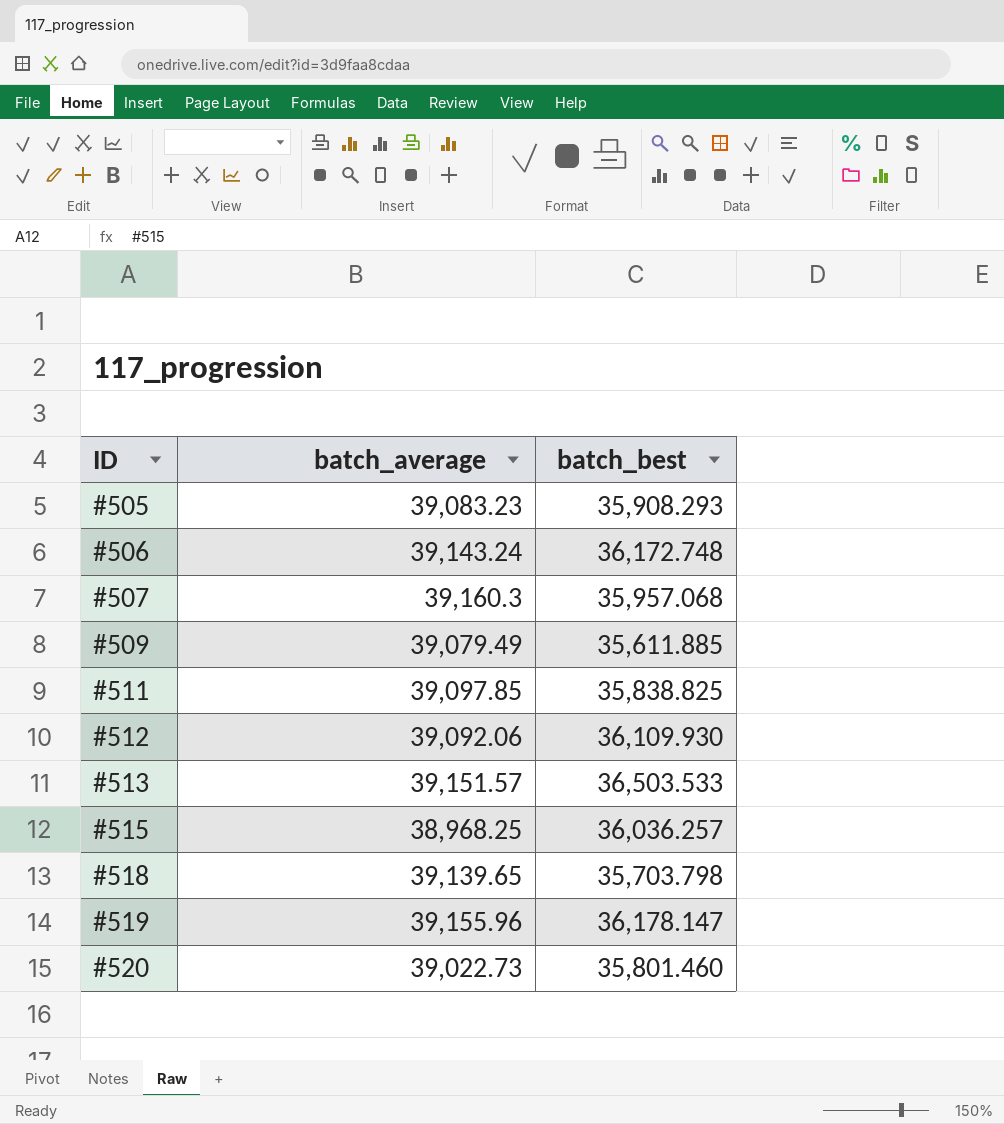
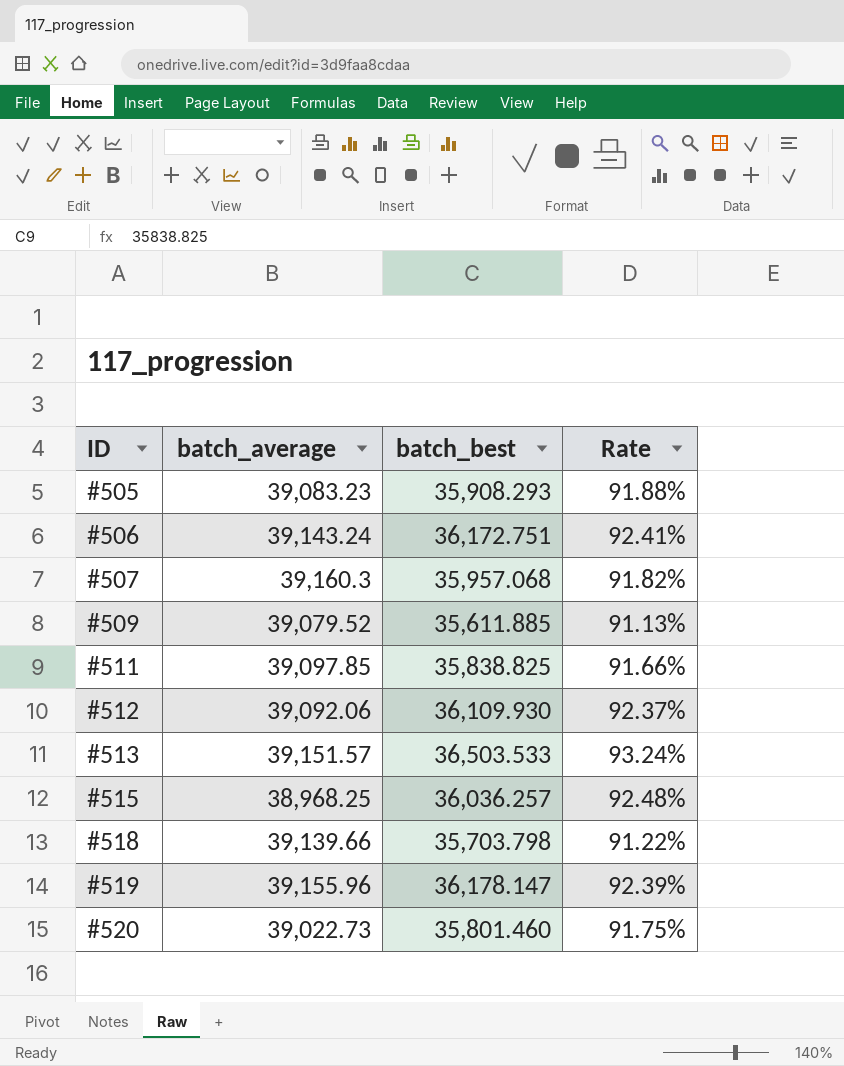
column Rate | formula: none -> [batch_best] / [batch_average]
#506 | batch_best: 36,172.748 -> 36,172.751
#509 | batch_average: 39,079.49 -> 39,079.52
#518 | batch_average: 39,139.65 -> 39,139.66

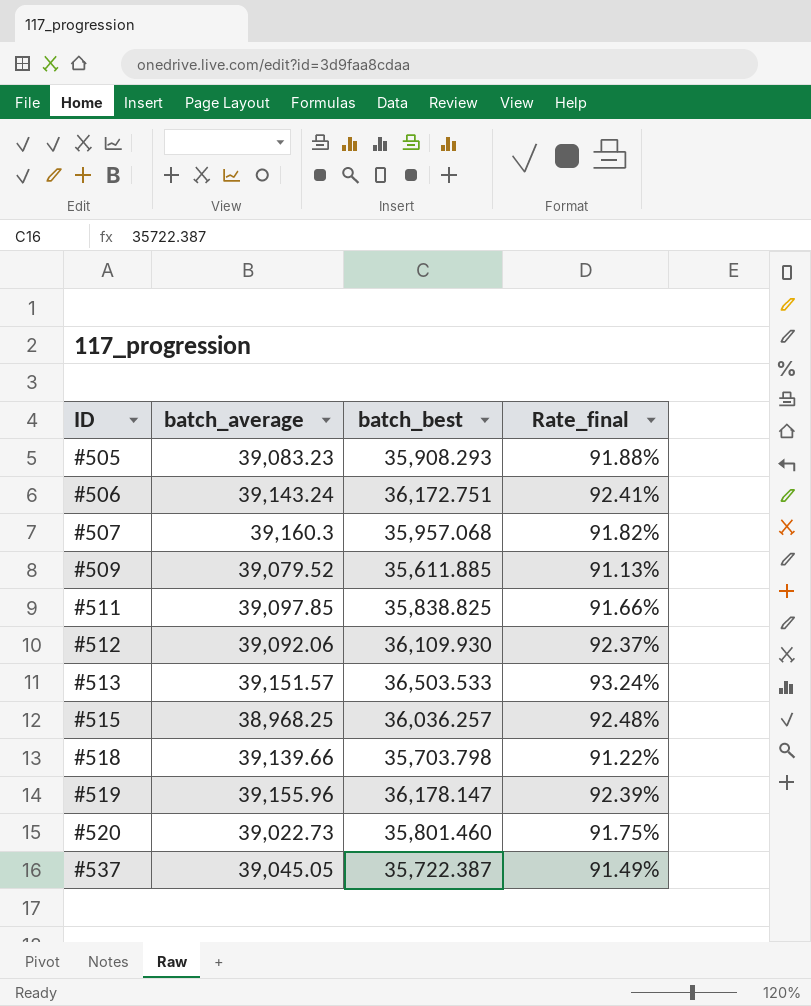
column name: Rate -> Rate_final
row #537: none -> 39,045.05 | 35,722.387 | 91.49%

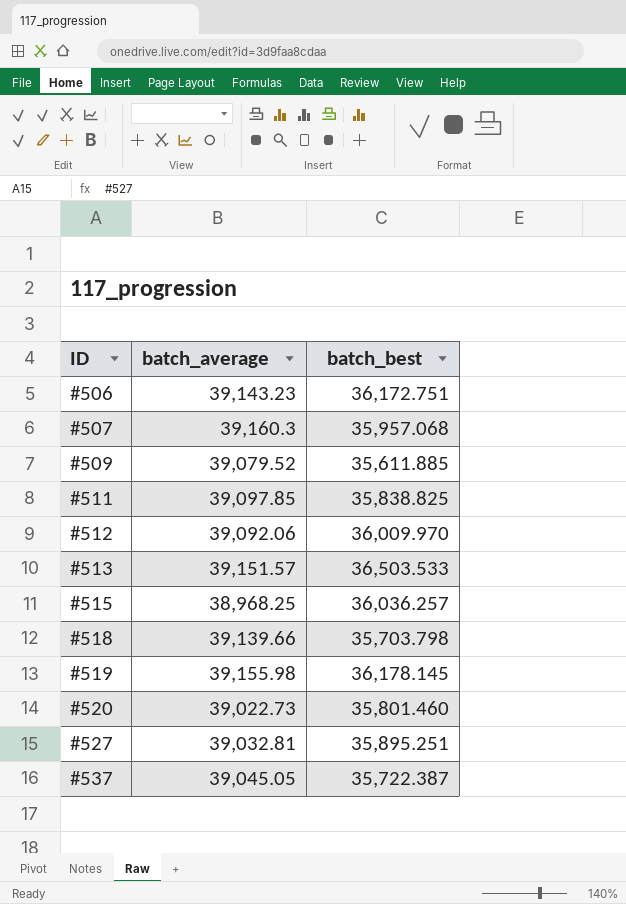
column Rate_final | formula: [batch_best] / [batch_average] -> none
row #505: 39,083.23 | 35,908.293 | 91.88% -> none
#506 | batch_average: 39,143.24 -> 39,143.23
#512 | batch_best: 36,109.930 -> 36,009.970
#519 | batch_average: 39,155.96 -> 39,155.98
#519 | batch_best: 36,178.147 -> 36,178.145
row #527: none -> 39,032.81 | 35,895.251

